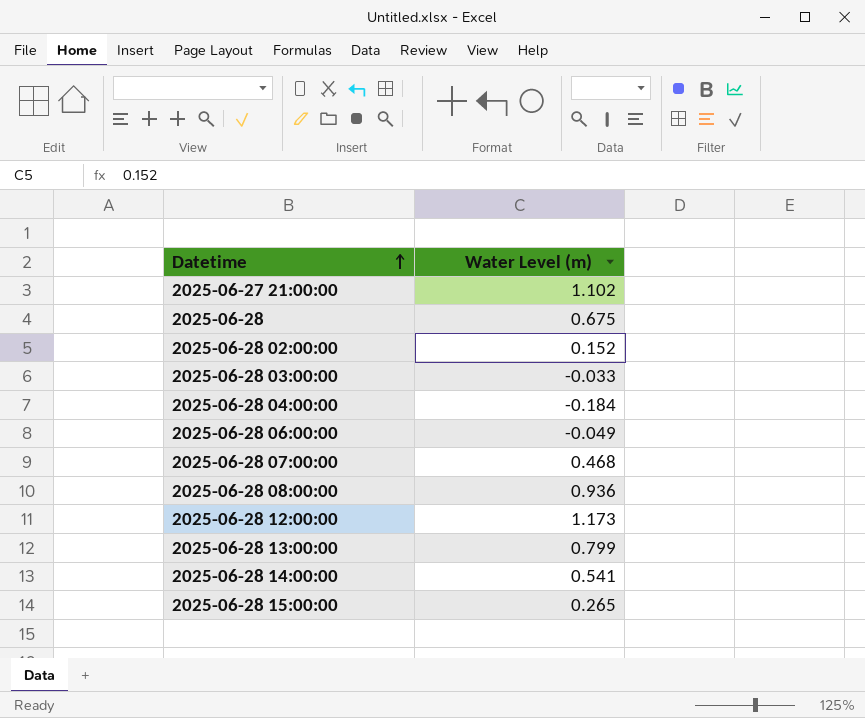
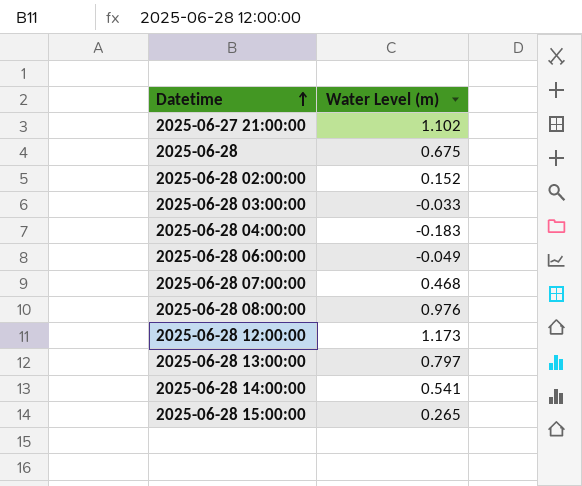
2025-06-28 04:00:00 | Water Level (m): -0.184 -> -0.183
2025-06-28 08:00:00 | Water Level (m): 0.936 -> 0.976
2025-06-28 13:00:00 | Water Level (m): 0.799 -> 0.797

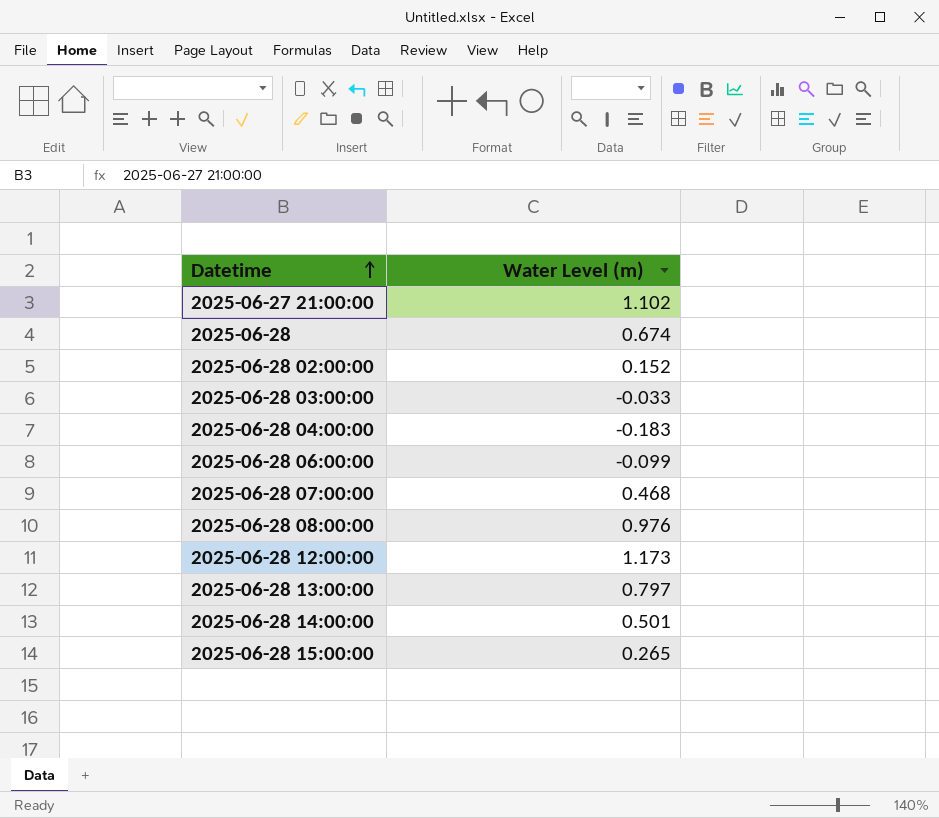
2025-06-28 | Water Level (m): 0.675 -> 0.674
2025-06-28 06:00:00 | Water Level (m): -0.049 -> -0.099
2025-06-28 14:00:00 | Water Level (m): 0.541 -> 0.501

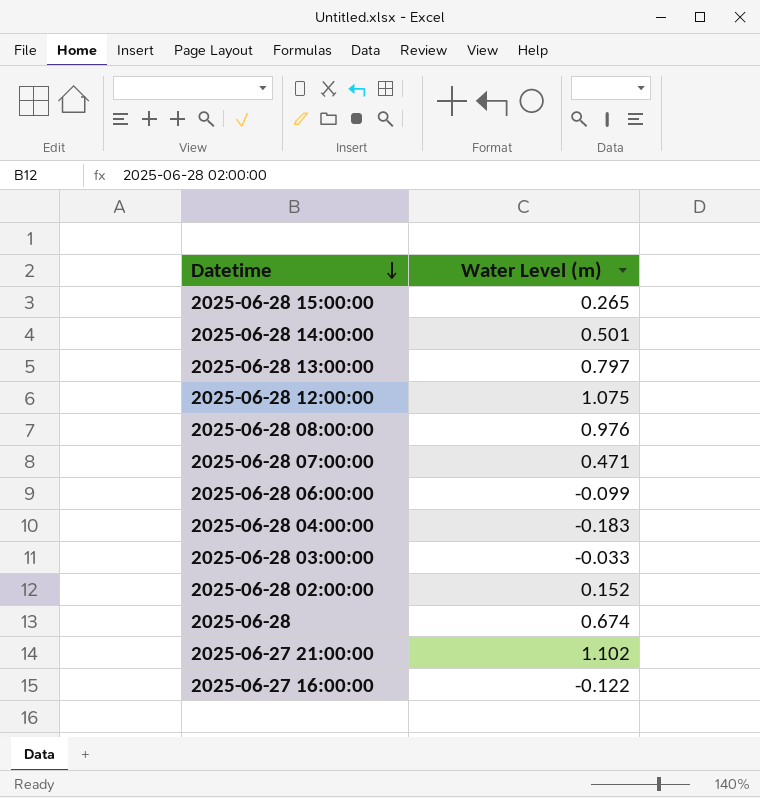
row order: Datetime ascending -> Datetime descending
2025-06-28 12:00:00 | Water Level (m): 1.173 -> 1.075
2025-06-28 07:00:00 | Water Level (m): 0.468 -> 0.471
row 2025-06-27 16:00:00: none -> -0.122

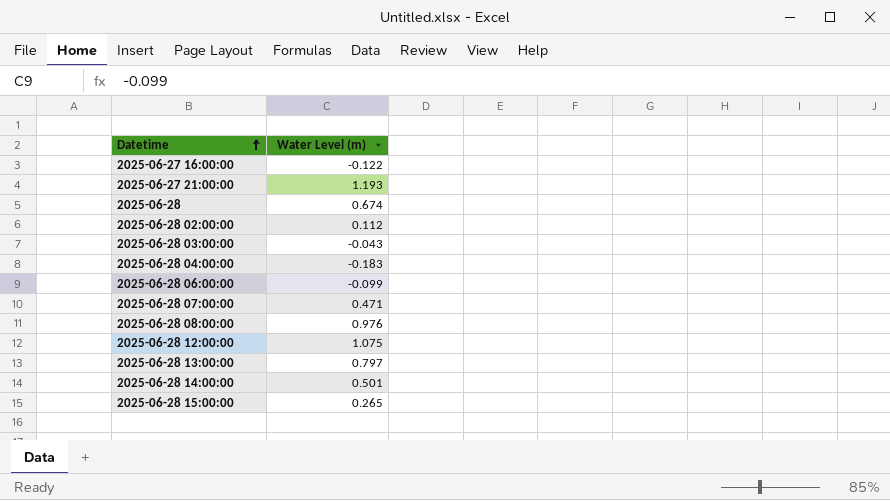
row order: Datetime descending -> Datetime ascending
2025-06-27 21:00:00 | Water Level (m): 1.102 -> 1.193
2025-06-28 02:00:00 | Water Level (m): 0.152 -> 0.112
2025-06-28 03:00:00 | Water Level (m): -0.033 -> -0.043

